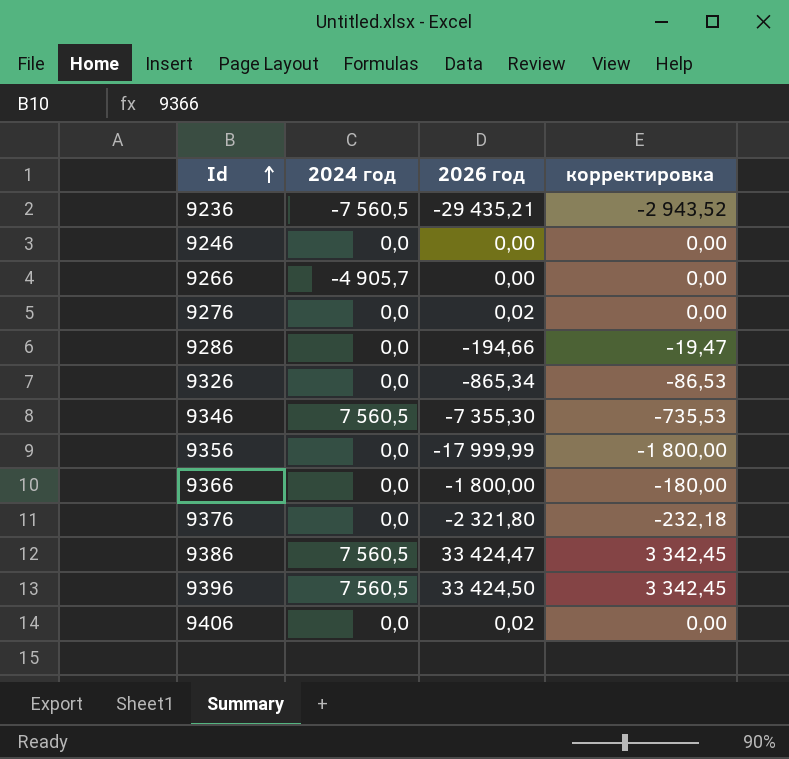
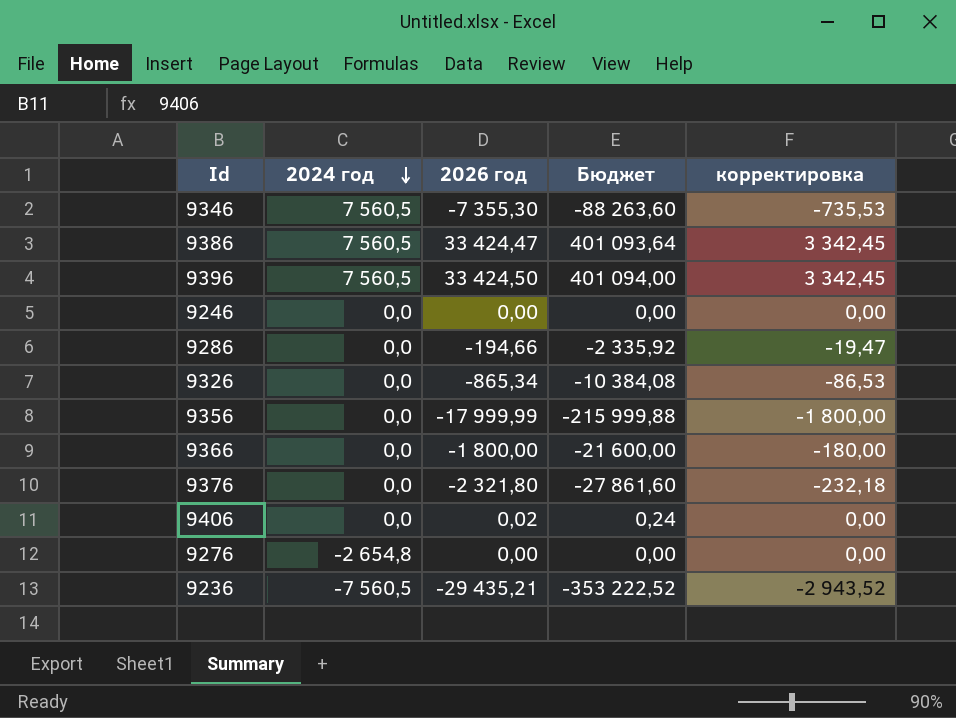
row order: Id ascending -> 2024 год descending
column Бюджет | formula: none -> [2026 год] * 12
row 9266: -4 905,7 | 0,00 | 0,00 -> none
9276 | 2024 год: 0,0 -> -2 654,8
9276 | 2026 год: 0,02 -> 0,00

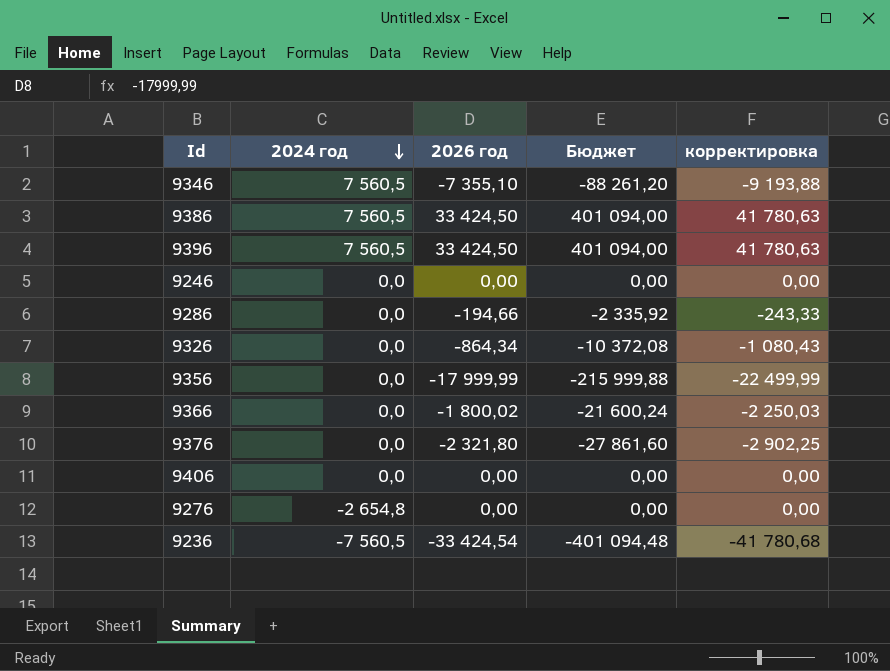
column корректировка | formula: [2026 год] * 0,1 -> [2026 год] * 1,25
9346 | 2026 год: -7 355,30 -> -7 355,10
9346 | Бюджет: -88 263,60 -> -88 261,20
9386 | 2026 год: 33 424,47 -> 33 424,50
9386 | Бюджет: 401 093,64 -> 401 094,00
9326 | 2026 год: -865,34 -> -864,34
9326 | Бюджет: -10 384,08 -> -10 372,08
9366 | 2026 год: -1 800,00 -> -1 800,02
9366 | Бюджет: -21 600,00 -> -21 600,24
9406 | 2026 год: 0,02 -> 0,00
9406 | Бюджет: 0,24 -> 0,00
9236 | 2026 год: -29 435,21 -> -33 424,54
9236 | Бюджет: -353 222,52 -> -401 094,48

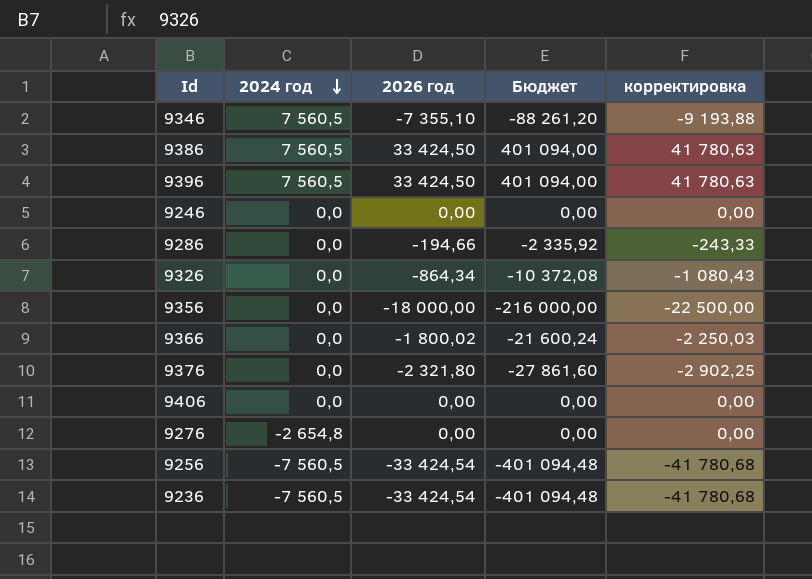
9356 | 2026 год: -17 999,99 -> -18 000,00
9356 | Бюджет: -215 999,88 -> -216 000,00
9356 | корректировка: -22 499,99 -> -22 500,00
row 9256: none -> -7 560,5 | -33 424,54 | -401 094,48 | -41 780,68

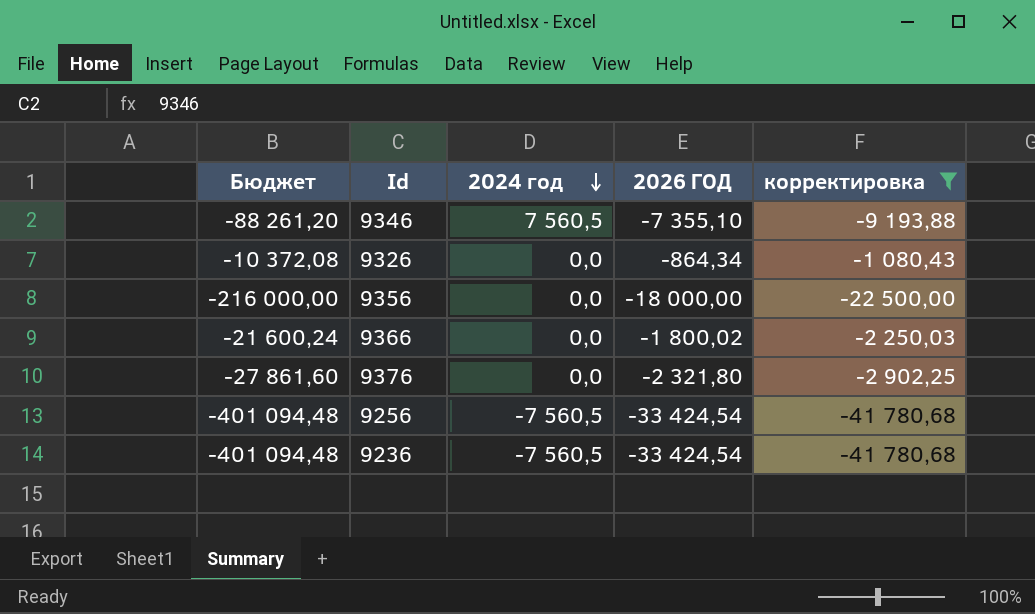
filter: none -> корректировка <= -1 080,43
column Бюджет | position: 4 -> 1
column name: 2026 год -> 2026 ГОД

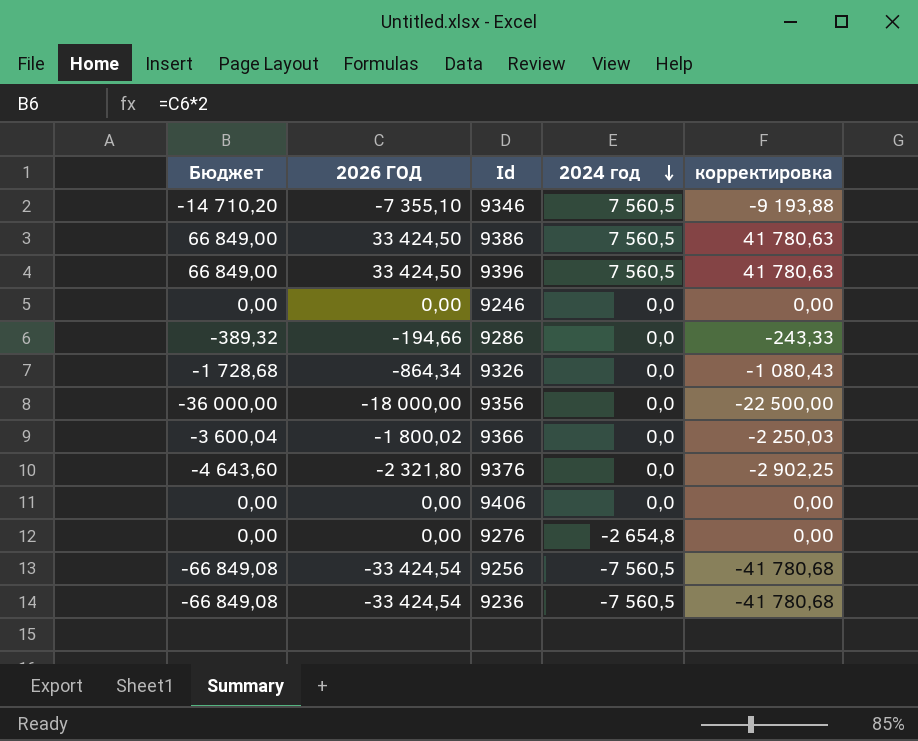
filter: корректировка <= -1 080,43 -> none
column Бюджет | formula: [2026 ГОД] * 12 -> [2026 ГОД] * 2
column 2026 ГОД | position: 4 -> 2

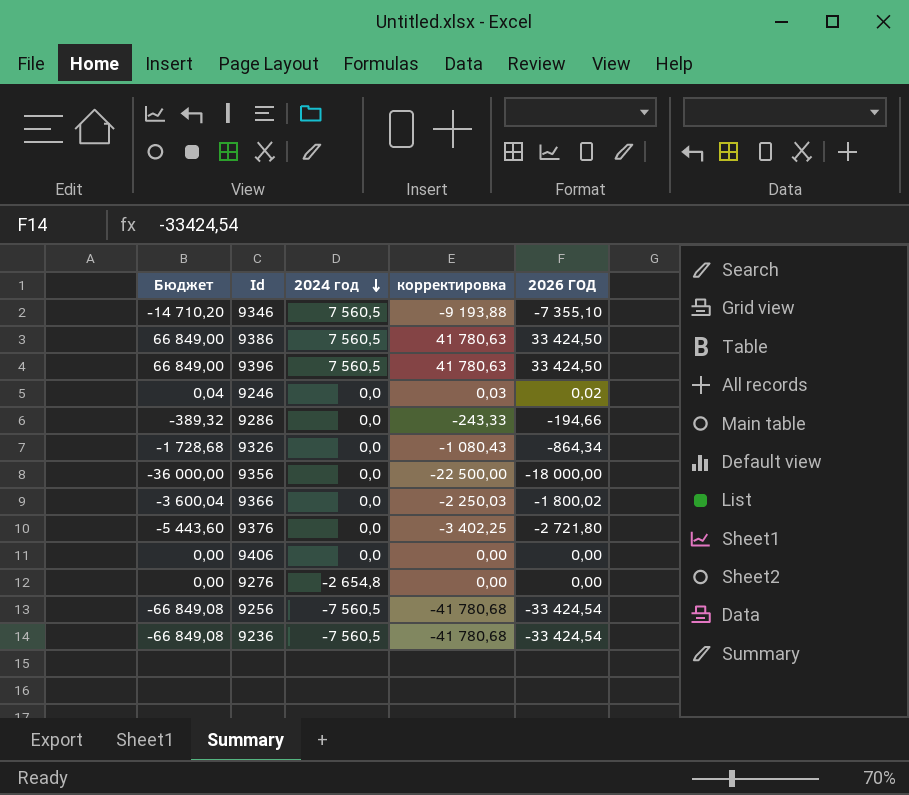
column 2026 ГОД | position: 2 -> 5
9246 | Бюджет: 0,00 -> 0,04
9246 | корректировка: 0,00 -> 0,03
9246 | 2026 ГОД: 0,00 -> 0,02
9376 | Бюджет: -4 643,60 -> -5 443,60
9376 | корректировка: -2 902,25 -> -3 402,25
9376 | 2026 ГОД: -2 321,80 -> -2 721,80

